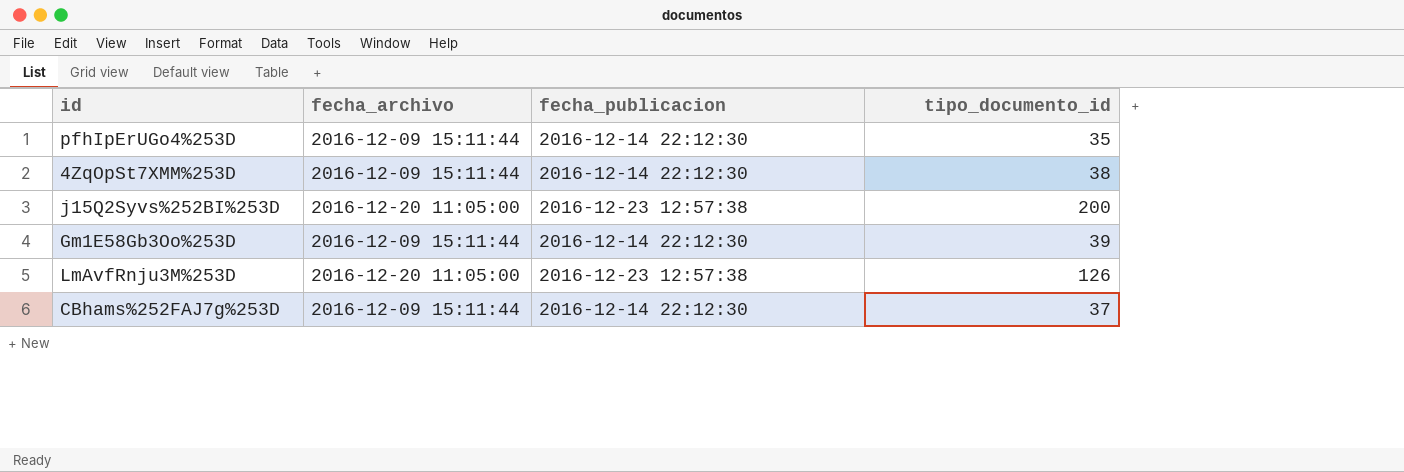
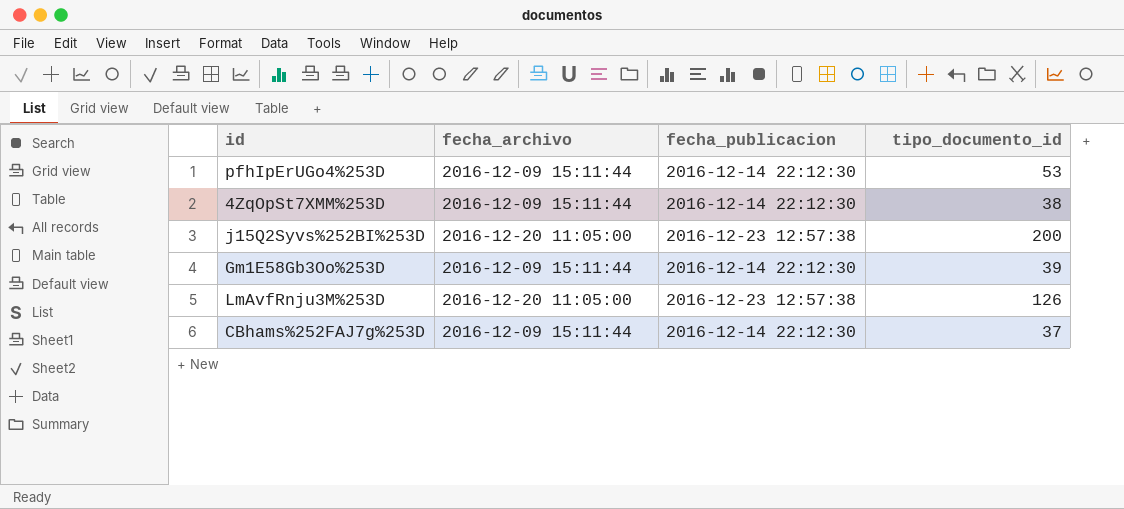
pfhIpErUGo4%253D | tipo_documento_id: 35 -> 53

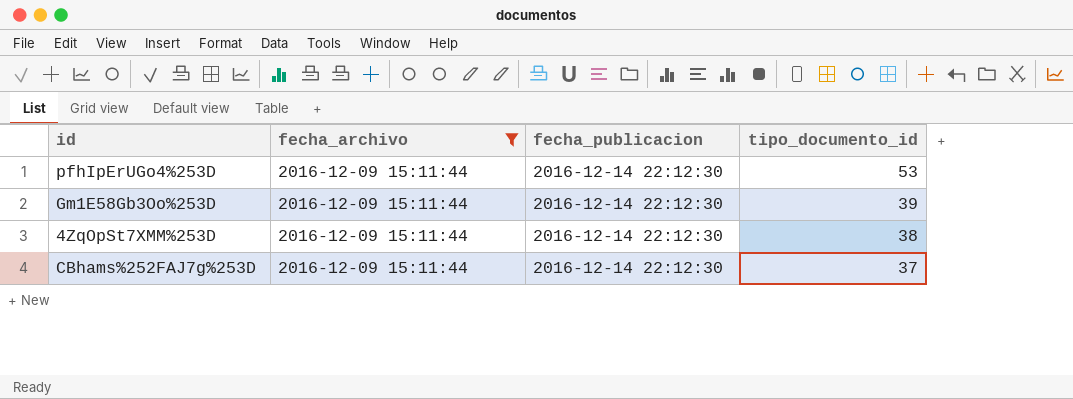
filter: none -> fecha_archivo = 2016-12-09 15:11:44
row order: none -> tipo_documento_id descending

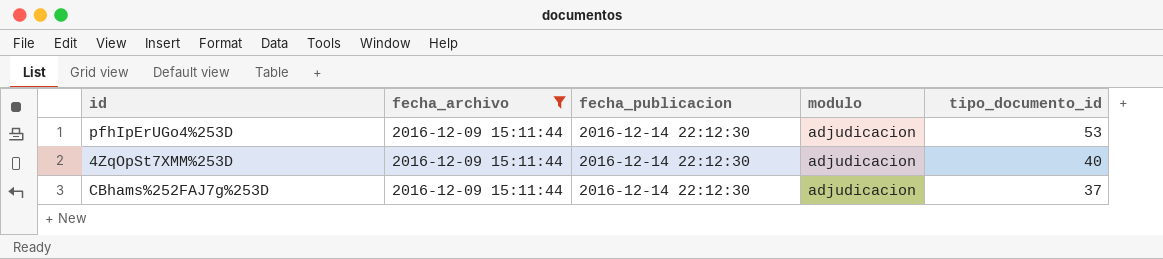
column modulo | position: none -> 4
row Gm1E58Gb3Oo%253D: 2016-12-09 15:11:44 | 2016-12-14 22:12:30 | 39 -> none
4ZqOpSt7XMM%253D | tipo_documento_id: 38 -> 40

